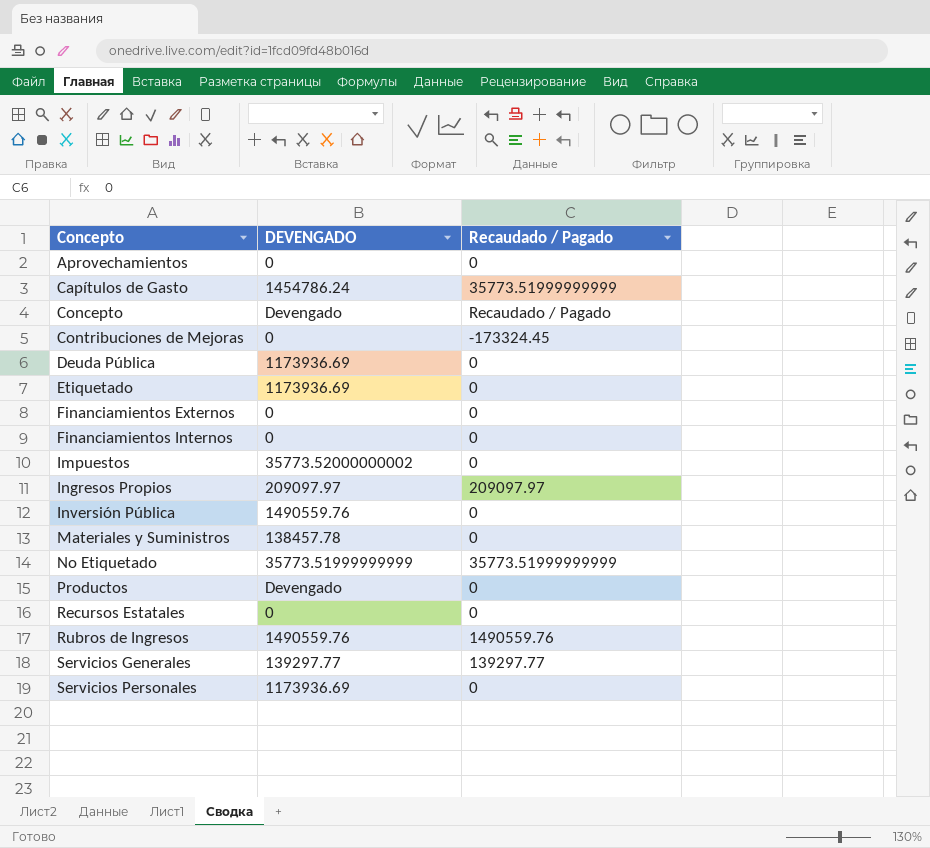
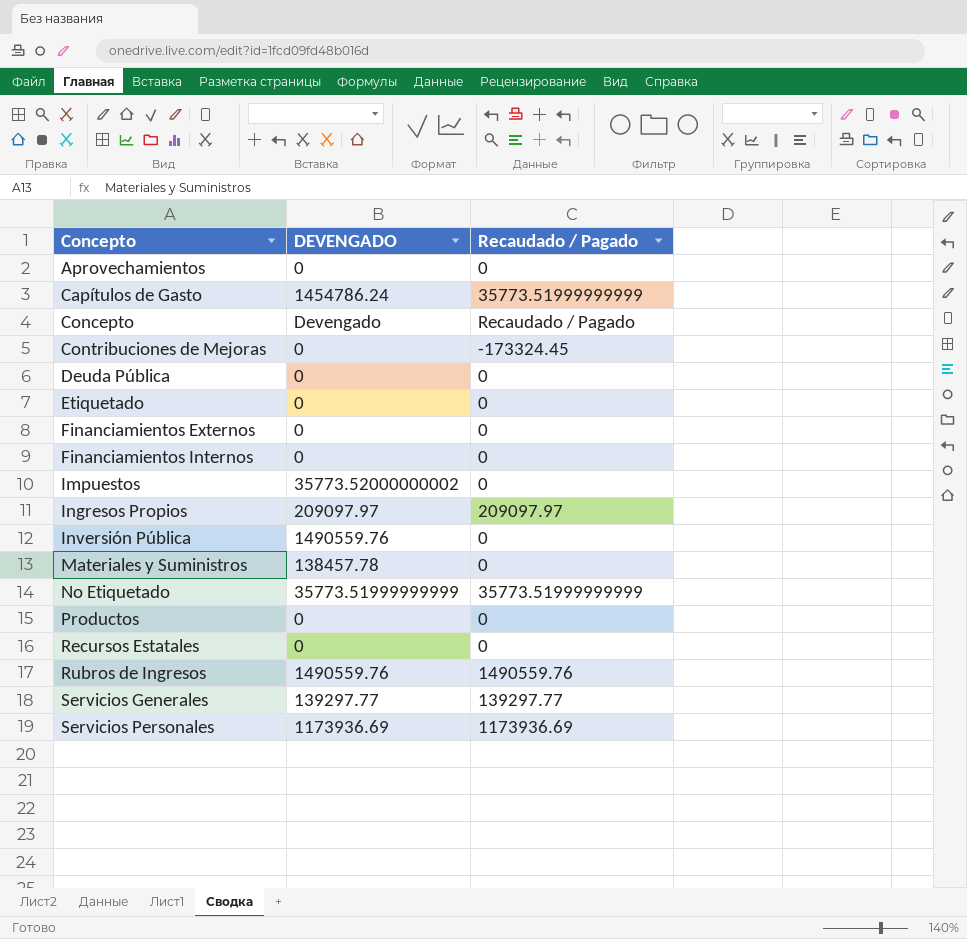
Deuda Pública | DEVENGADO: 1173936.69 -> 0
Etiquetado | DEVENGADO: 1173936.69 -> 0
Productos | DEVENGADO: Devengado -> 0
Servicios Personales | Recaudado / Pagado: 0 -> 1173936.69

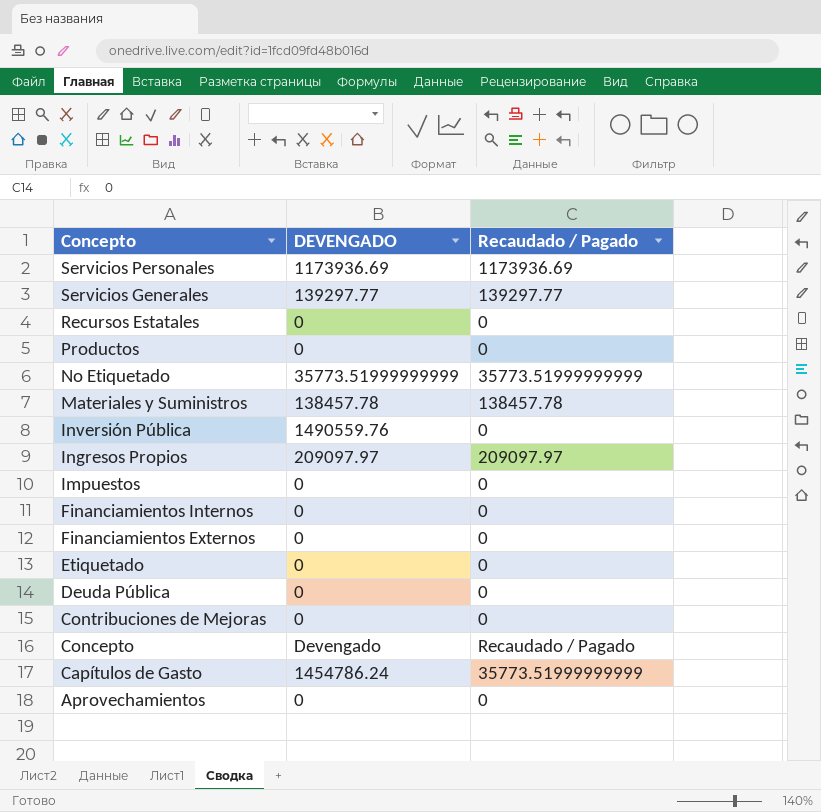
row order: Concepto ascending -> Concepto descending
row Rubros de Ingresos: 1490559.76 | 1490559.76 -> none
Materiales y Suministros | Recaudado / Pagado: 0 -> 138457.78
Impuestos | DEVENGADO: 35773.52000000002 -> 0
Contribuciones de Mejoras | Recaudado / Pagado: -173324.45 -> 0

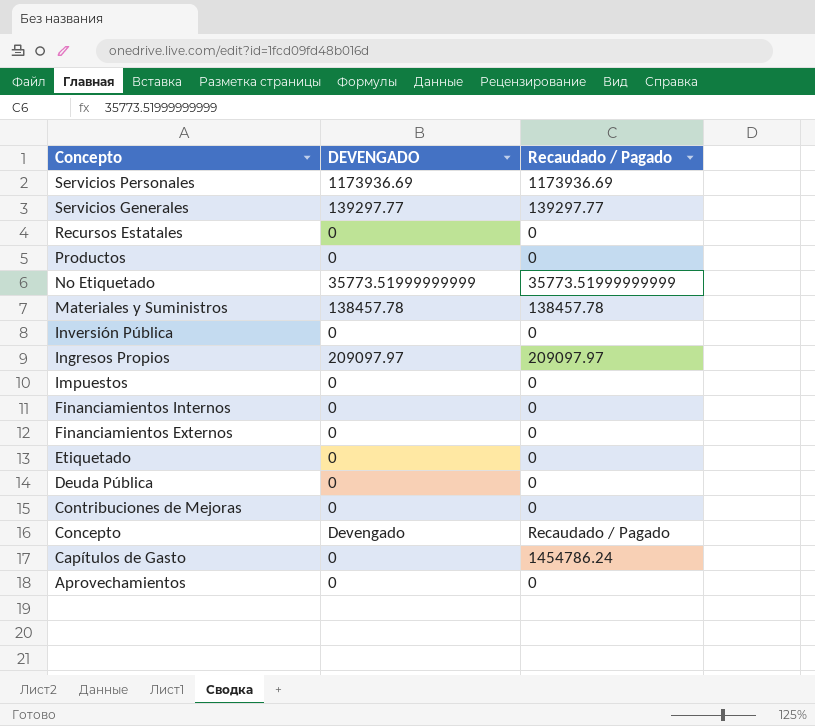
Inversión Pública | DEVENGADO: 1490559.76 -> 0
Capítulos de Gasto | DEVENGADO: 1454786.24 -> 0
Capítulos de Gasto | Recaudado / Pagado: 35773.51999999999 -> 1454786.24

